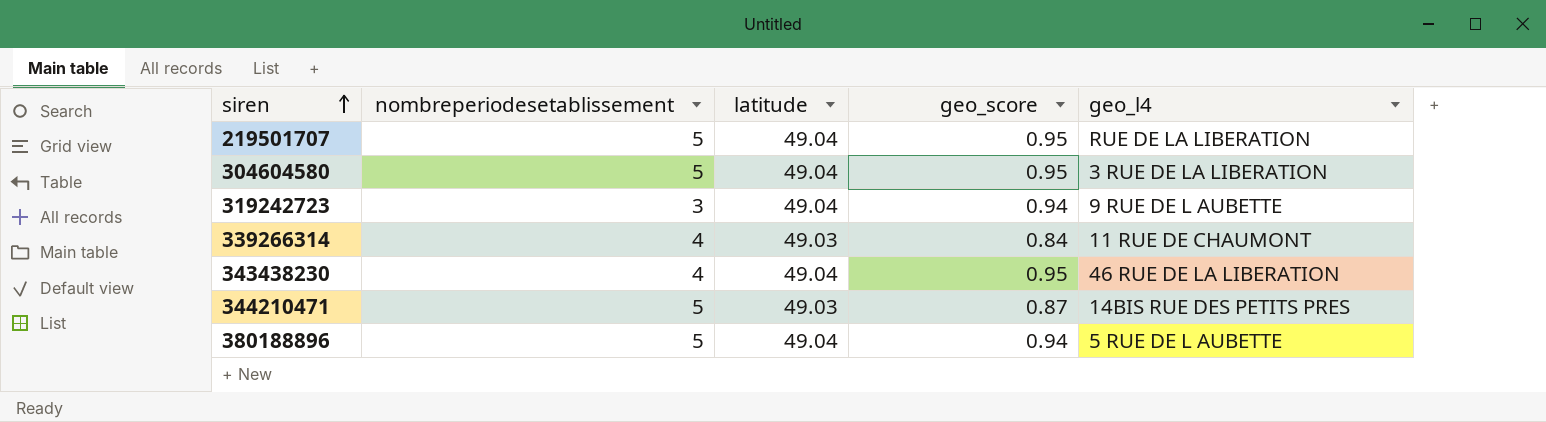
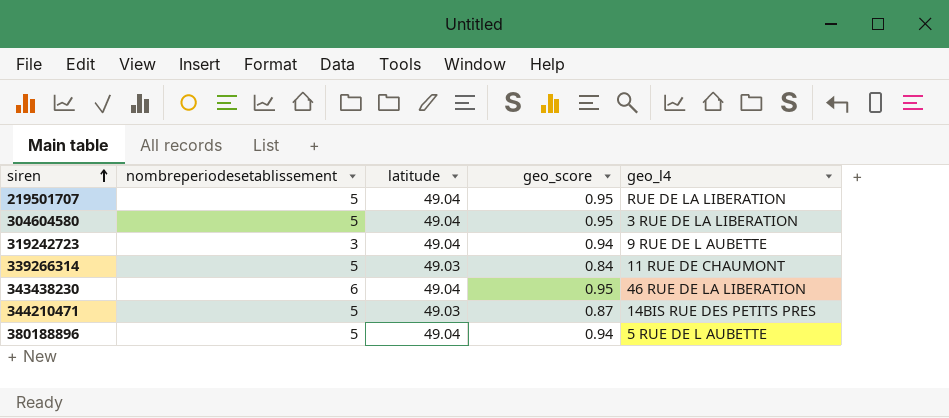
339266314 | nombreperiodesetablissement: 4 -> 5
343438230 | nombreperiodesetablissement: 4 -> 6

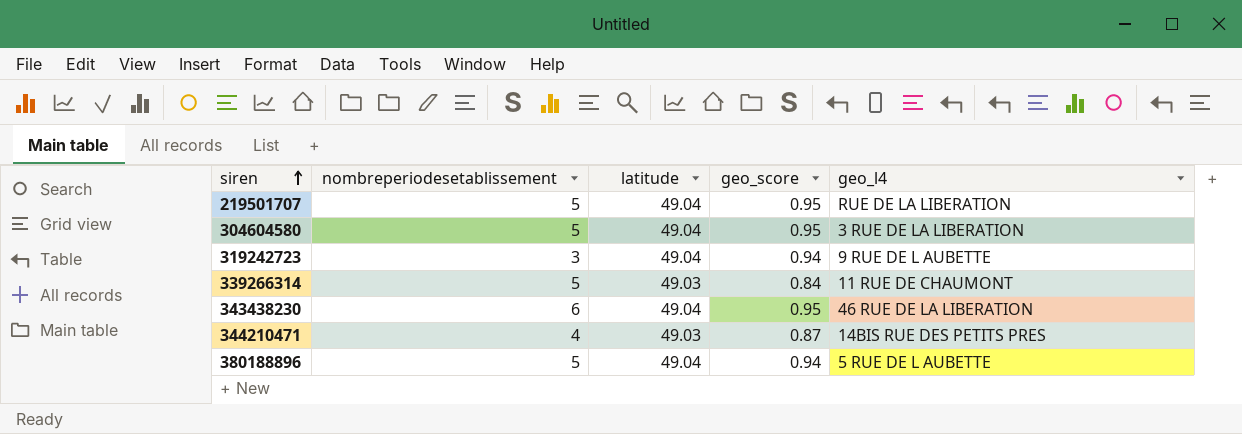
344210471 | nombreperiodesetablissement: 5 -> 4

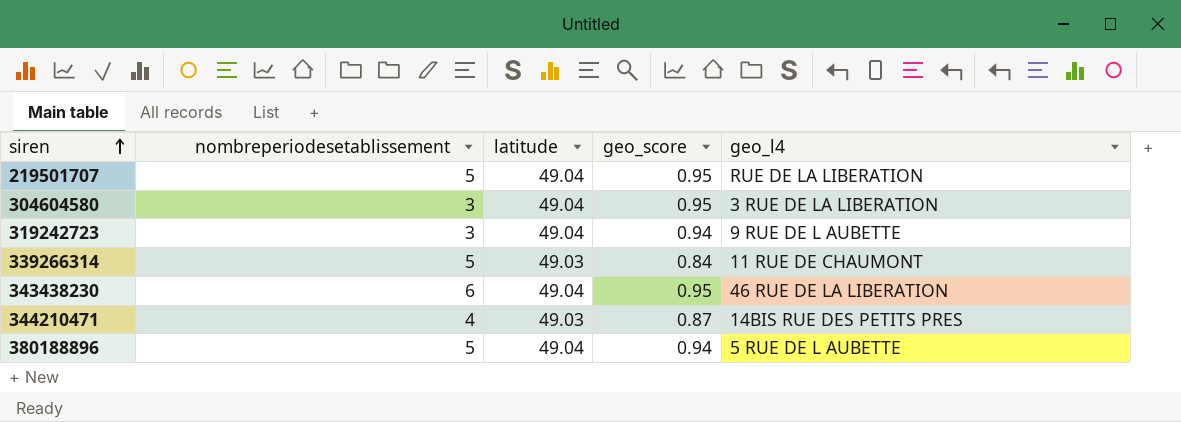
304604580 | nombreperiodesetablissement: 5 -> 3

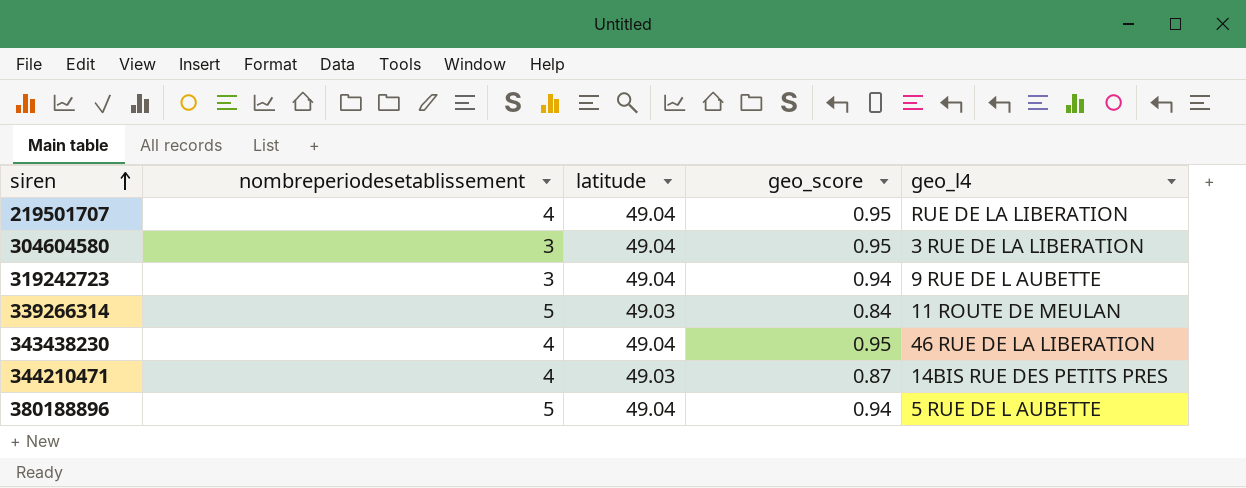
219501707 | nombreperiodesetablissement: 5 -> 4
339266314 | geo_l4: 11 RUE DE CHAUMONT -> 11 ROUTE DE MEULAN
343438230 | nombreperiodesetablissement: 6 -> 4

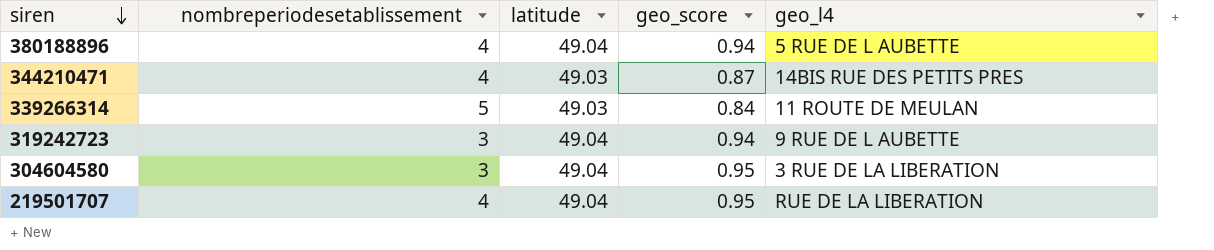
row order: siren ascending -> siren descending
row 343438230: 4 | 49.04 | 0.95 | 46 RUE DE LA LIBERATION -> none
380188896 | nombreperiodesetablissement: 5 -> 4

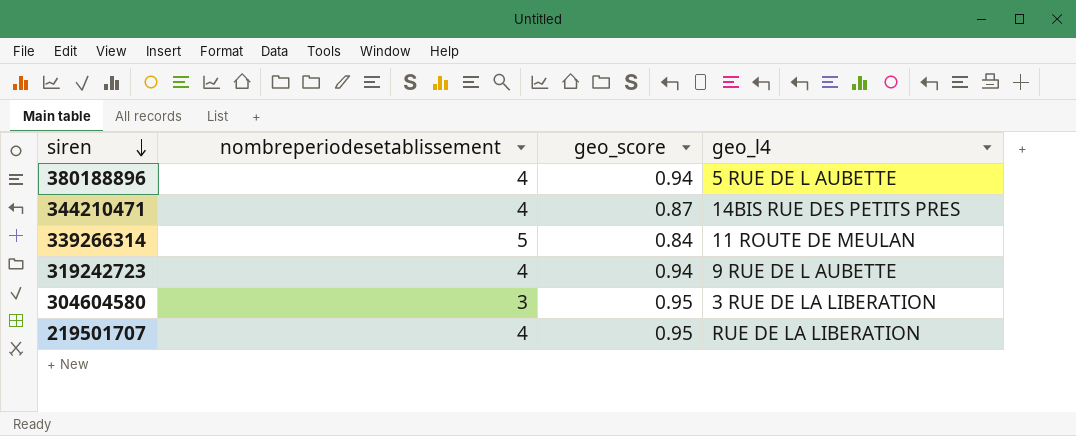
column latitude | position: 3 -> none
319242723 | nombreperiodesetablissement: 3 -> 4

